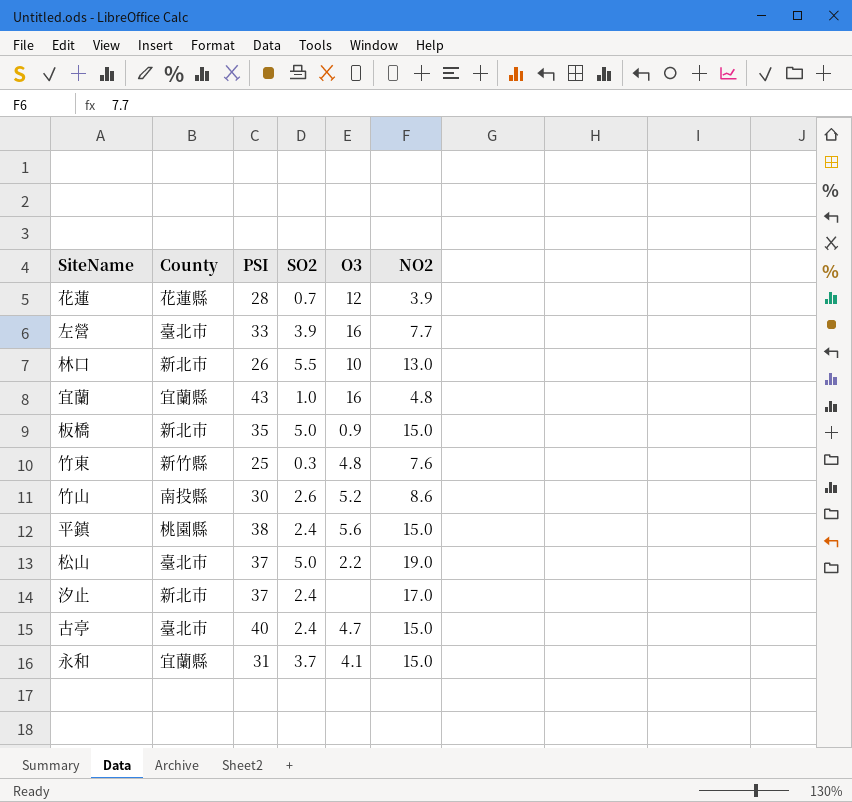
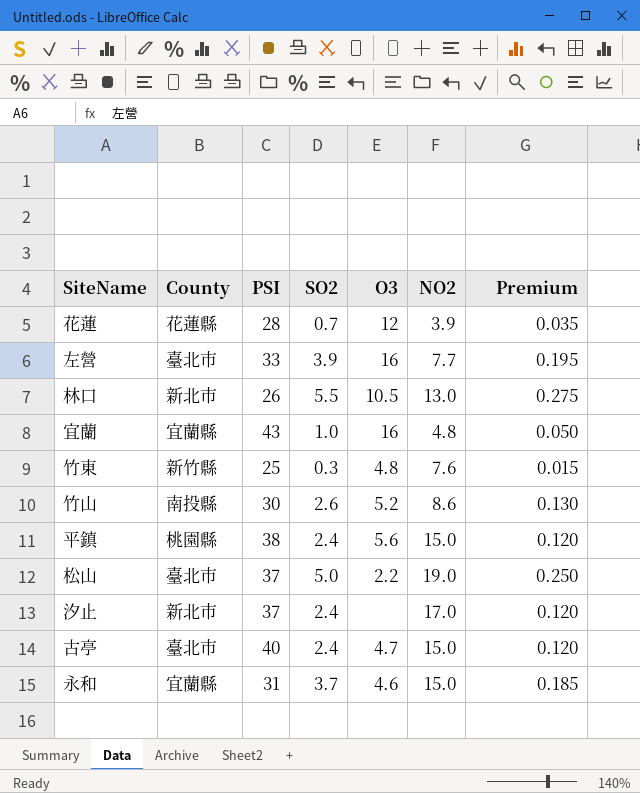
column Premium | formula: none -> [SO2] * 0.05
row 板橋: 新北市 | 35 | 5.0 | 0.9 | 15.0 -> none
林口 | O3: 10 -> 10.5
永和 | O3: 4.1 -> 4.6

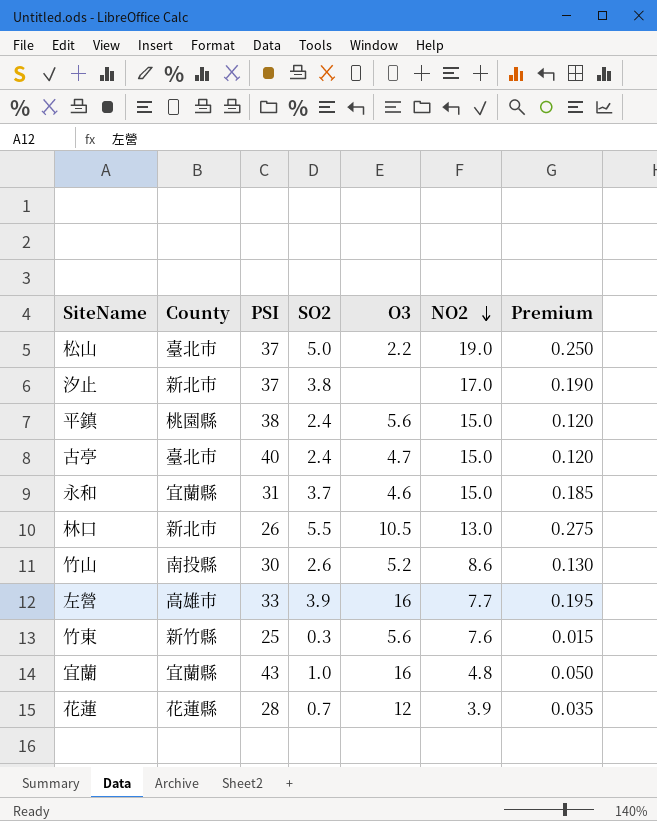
row order: none -> NO2 descending
汐止 | SO2: 2.4 -> 3.8
汐止 | Premium: 0.120 -> 0.190
左營 | County: 臺北市 -> 高雄市
竹東 | O3: 4.8 -> 5.6

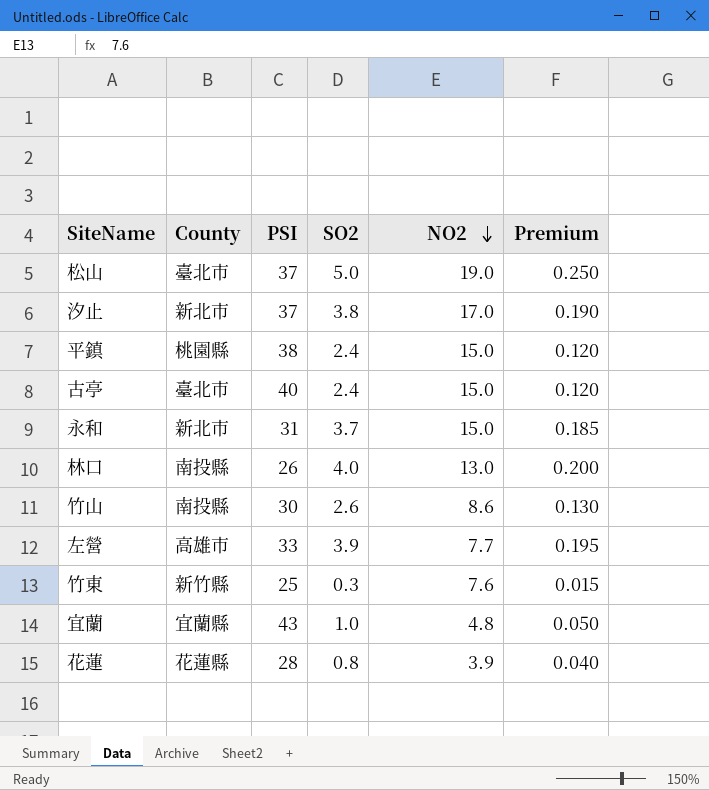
column O3 | position: 5 -> none
永和 | County: 宜蘭縣 -> 新北市
林口 | County: 新北市 -> 南投縣
林口 | SO2: 5.5 -> 4.0
林口 | Premium: 0.275 -> 0.200
花蓮 | SO2: 0.7 -> 0.8
花蓮 | Premium: 0.035 -> 0.040

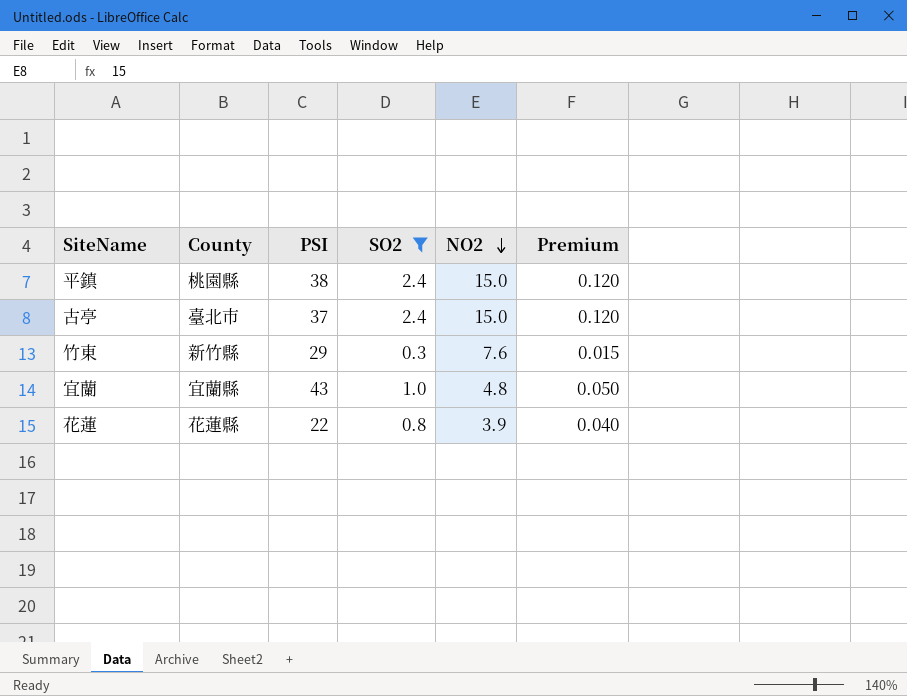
filter: none -> SO2 <= 2.4
古亭 | PSI: 40 -> 37
竹東 | PSI: 25 -> 29
花蓮 | PSI: 28 -> 22

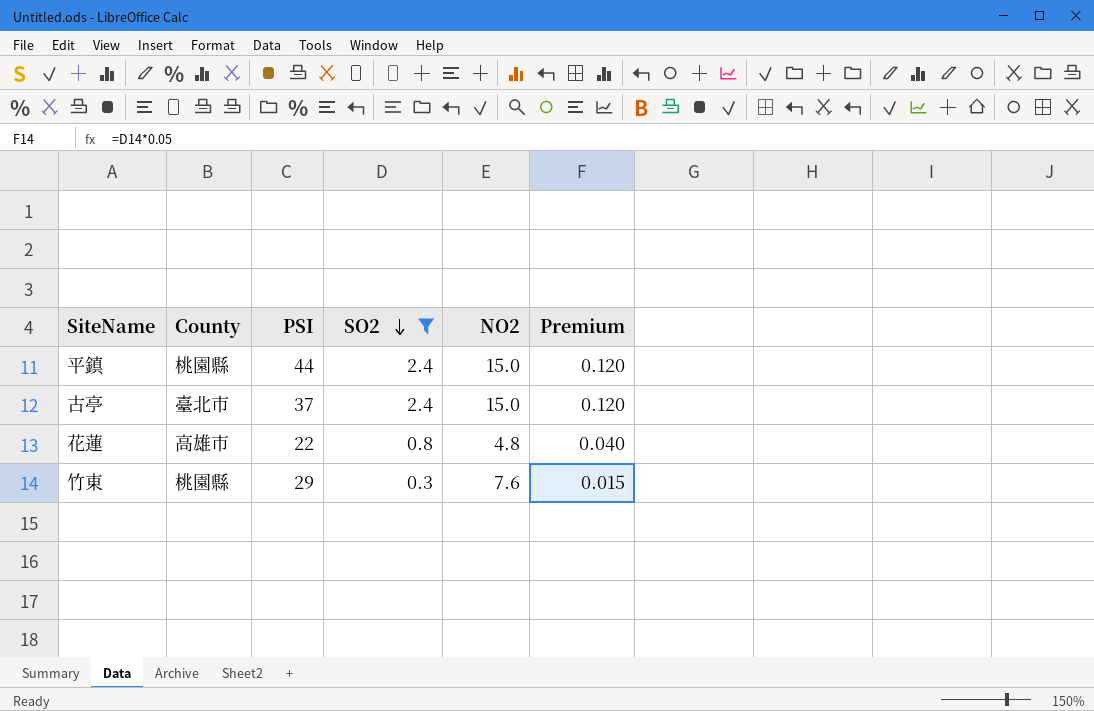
row order: NO2 descending -> SO2 descending
row 宜蘭: 宜蘭縣 | 43 | 1.0 | 4.8 | 0.050 -> none
平鎮 | PSI: 38 -> 44
花蓮 | County: 花蓮縣 -> 高雄市
花蓮 | NO2: 3.9 -> 4.8
竹東 | County: 新竹縣 -> 桃園縣

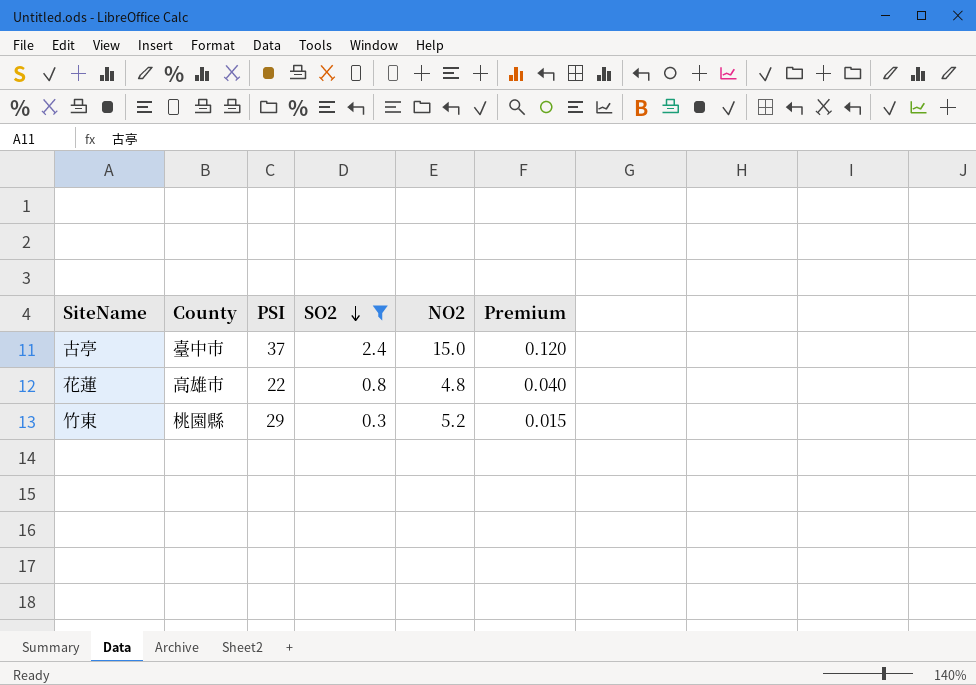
row 平鎮: 桃園縣 | 44 | 2.4 | 15.0 | 0.120 -> none
古亭 | County: 臺北市 -> 臺中市
竹東 | NO2: 7.6 -> 5.2

